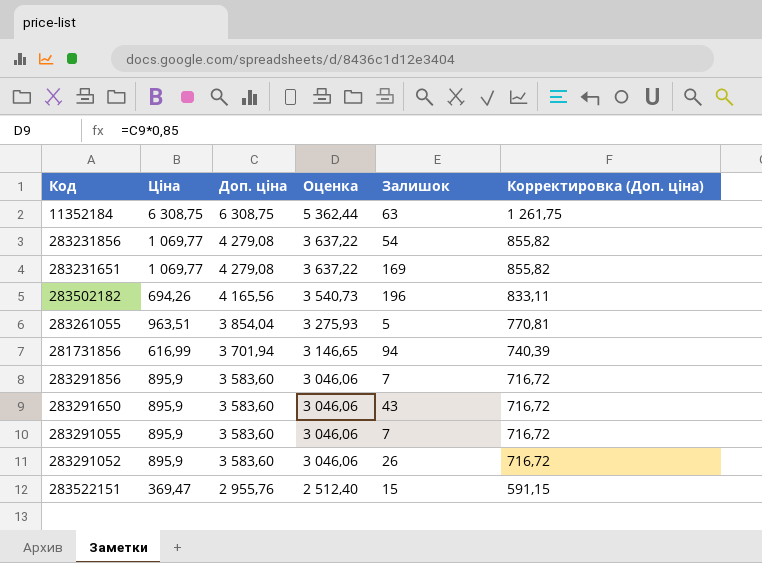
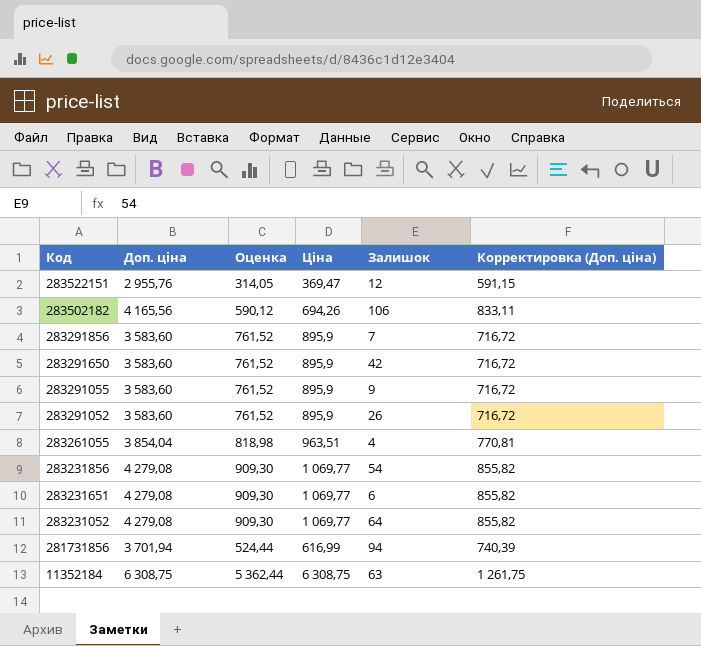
row order: Доп. ціна descending -> Код descending
column Оценка | formula: [Доп. ціна] * 0,85 -> [Ціна] * 0,85
column Ціна | position: 2 -> 4
283522151 | Залишок: 15 -> 12
283502182 | Залишок: 196 -> 106
283291650 | Залишок: 43 -> 42
283291055 | Залишок: 7 -> 9
283261055 | Залишок: 5 -> 4
283231651 | Залишок: 169 -> 6
row 283231052: none -> 4 279,08 | 909,30 | 1 069,77 | 64 | 855,82

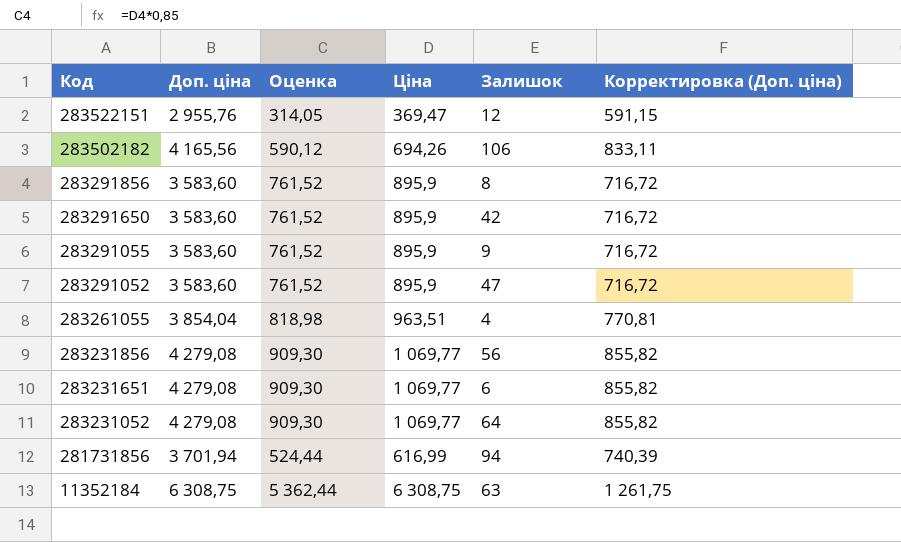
283291856 | Залишок: 7 -> 8
283291052 | Залишок: 26 -> 47
283231856 | Залишок: 54 -> 56

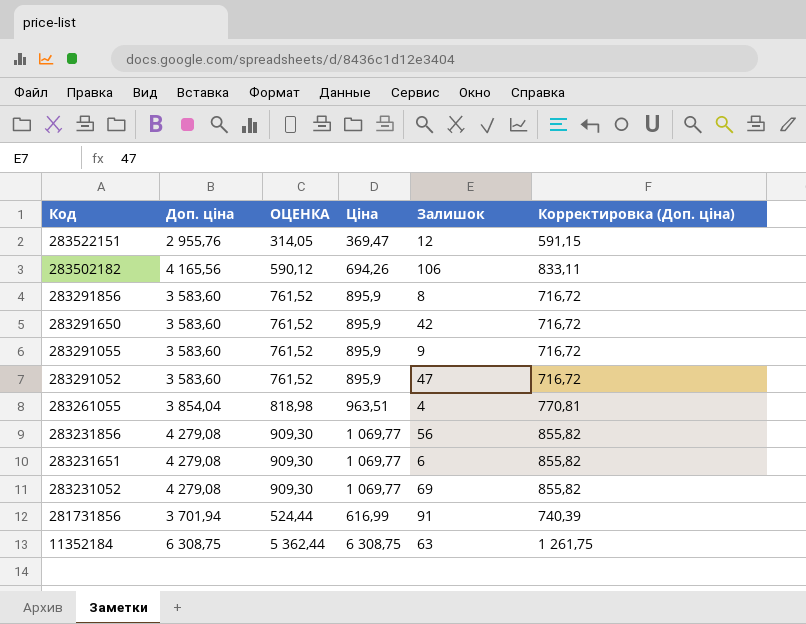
column name: Оценка -> ОЦЕНКА
283231052 | Залишок: 64 -> 69
281731856 | Залишок: 94 -> 91

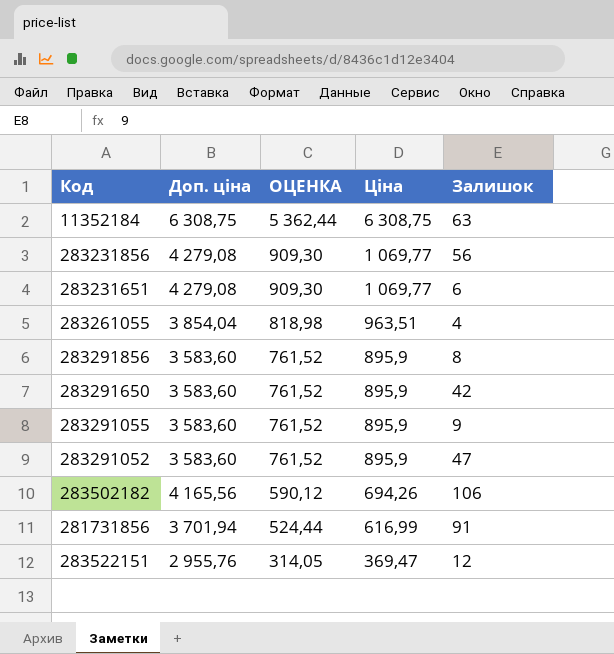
row order: Код descending -> ОЦЕНКА descending
column Корректировка (Доп. ціна) | formula: [Доп. ціна] * 0,2 -> none
row 283231052: 4 279,08 | 909,30 | 1 069,77 | 69 | 855,82 -> none

